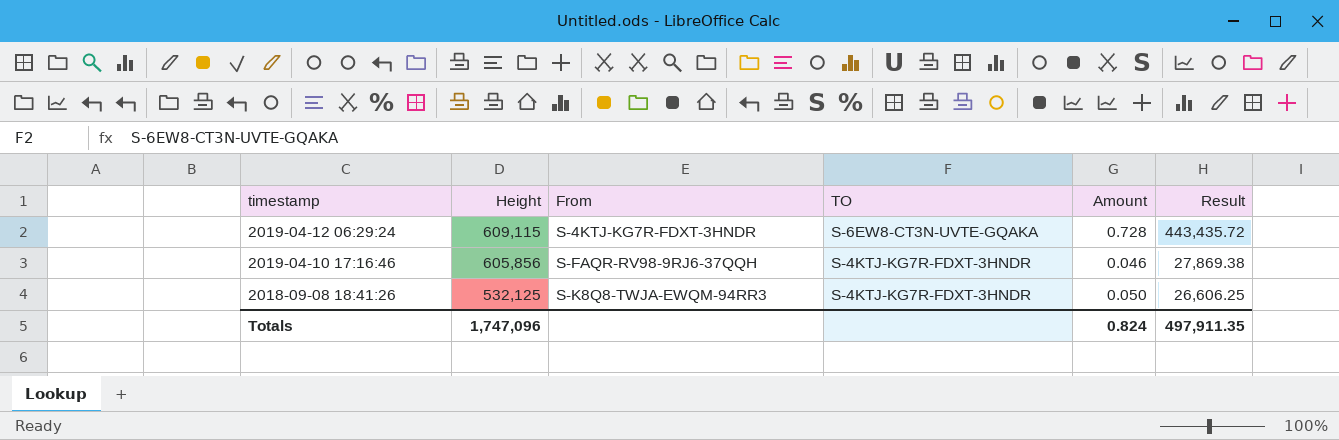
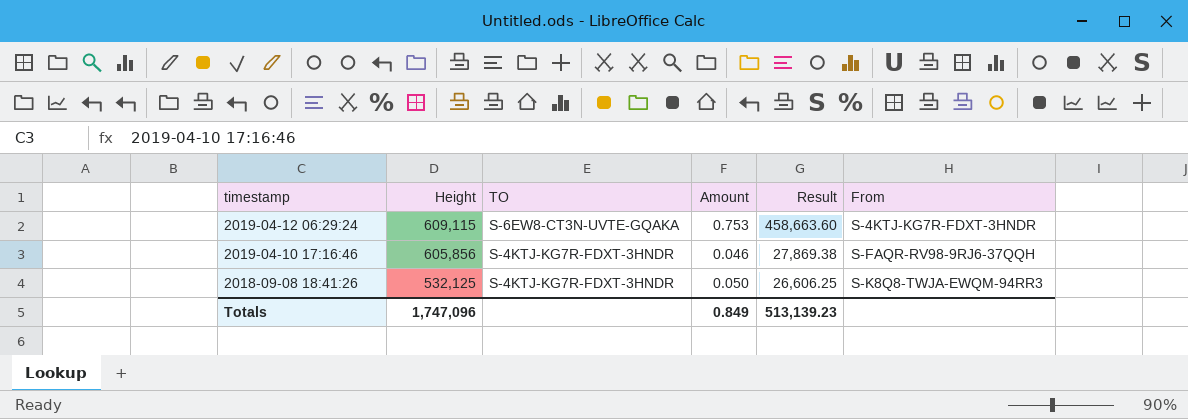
column From | position: 3 -> 6
2019-04-12 06:29:24 | Amount: 0.728 -> 0.753
2019-04-12 06:29:24 | Result: 443,435.72 -> 458,663.60
Totals | Amount: 0.824 -> 0.849
Totals | Result: 497,911.35 -> 513,139.23

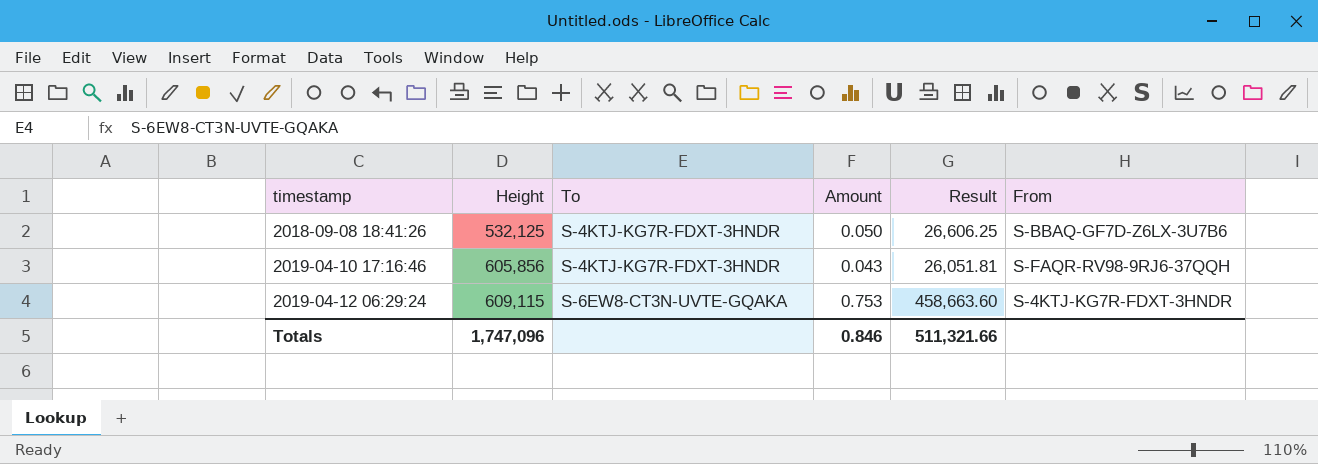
row order: timestamp descending -> timestamp ascending
column name: TO -> To
2018-09-08 18:41:26 | From: S-K8Q8-TWJA-EWQM-94RR3 -> S-BBAQ-GF7D-Z6LX-3U7B6
2019-04-10 17:16:46 | Amount: 0.046 -> 0.043
2019-04-10 17:16:46 | Result: 27,869.38 -> 26,051.81
Totals | Amount: 0.849 -> 0.846
Totals | Result: 513,139.23 -> 511,321.66

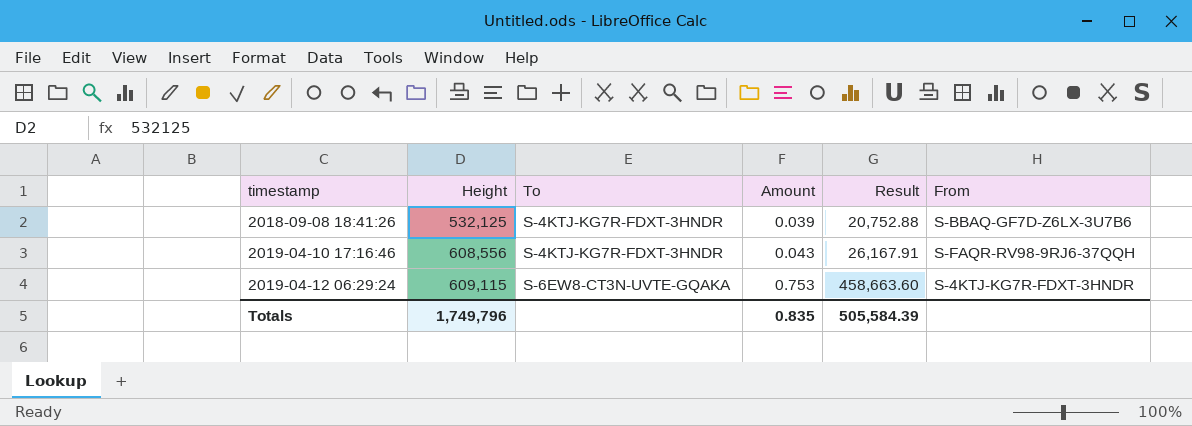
2018-09-08 18:41:26 | Amount: 0.050 -> 0.039
2018-09-08 18:41:26 | Result: 26,606.25 -> 20,752.88
2019-04-10 17:16:46 | Height: 605,856 -> 608,556
2019-04-10 17:16:46 | Result: 26,051.81 -> 26,167.91
Totals | Height: 1,747,096 -> 1,749,796
Totals | Amount: 0.846 -> 0.835
Totals | Result: 511,321.66 -> 505,584.39

